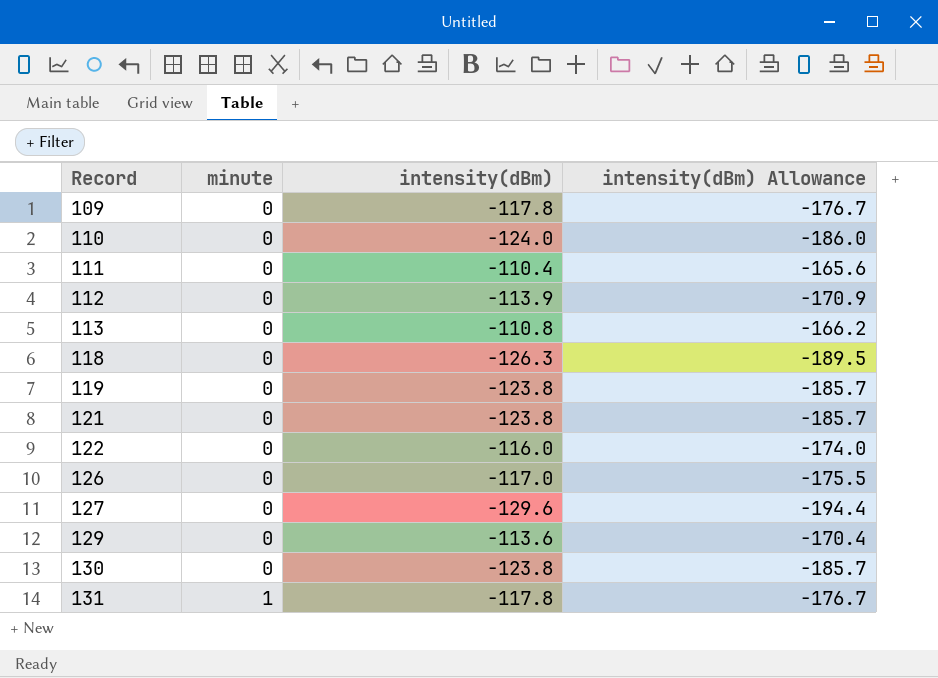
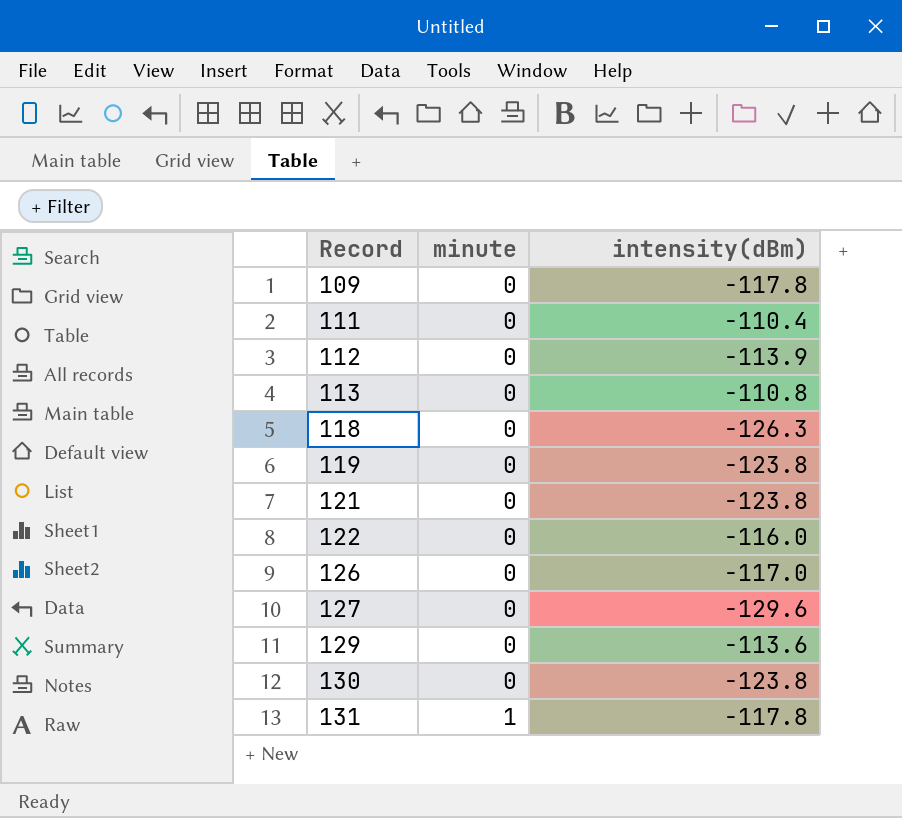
column intensity(dBm) Allowance | formula: [intensity(dBm)] * 1.5 -> none
row 110: 0 | -124.0 | -186.0 -> none

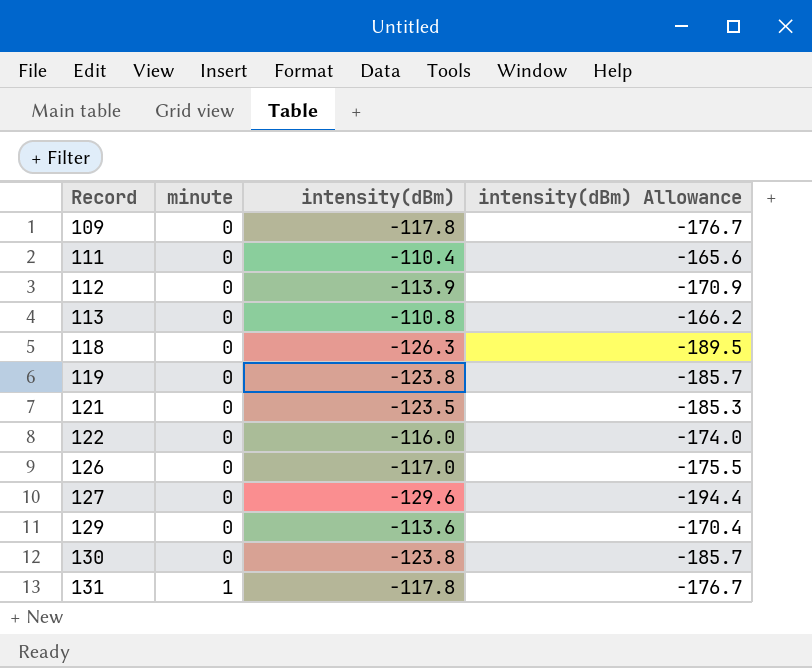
column intensity(dBm) Allowance | formula: none -> [intensity(dBm)] * 1.5
121 | intensity(dBm): -123.8 -> -123.5

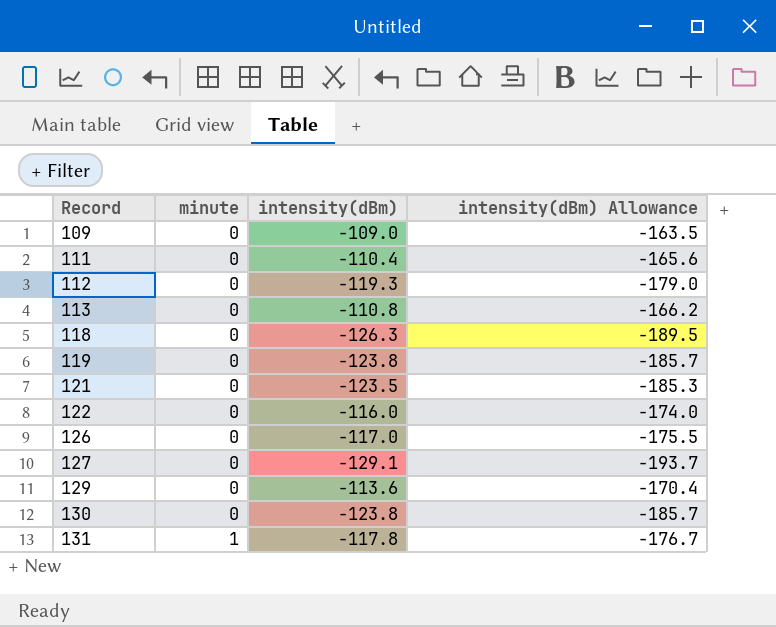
109 | intensity(dBm): -117.8 -> -109.0
109 | intensity(dBm) Allowance: -176.7 -> -163.5
112 | intensity(dBm): -113.9 -> -119.3
112 | intensity(dBm) Allowance: -170.9 -> -179.0
127 | intensity(dBm): -129.6 -> -129.1
127 | intensity(dBm) Allowance: -194.4 -> -193.7

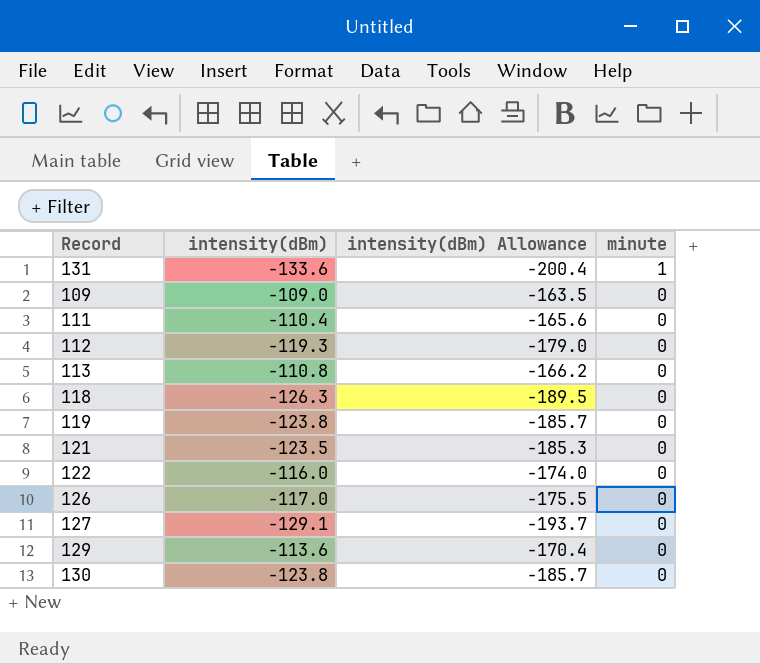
row order: Record ascending -> minute descending
column minute | position: 2 -> 4
131 | intensity(dBm): -117.8 -> -133.6
131 | intensity(dBm) Allowance: -176.7 -> -200.4

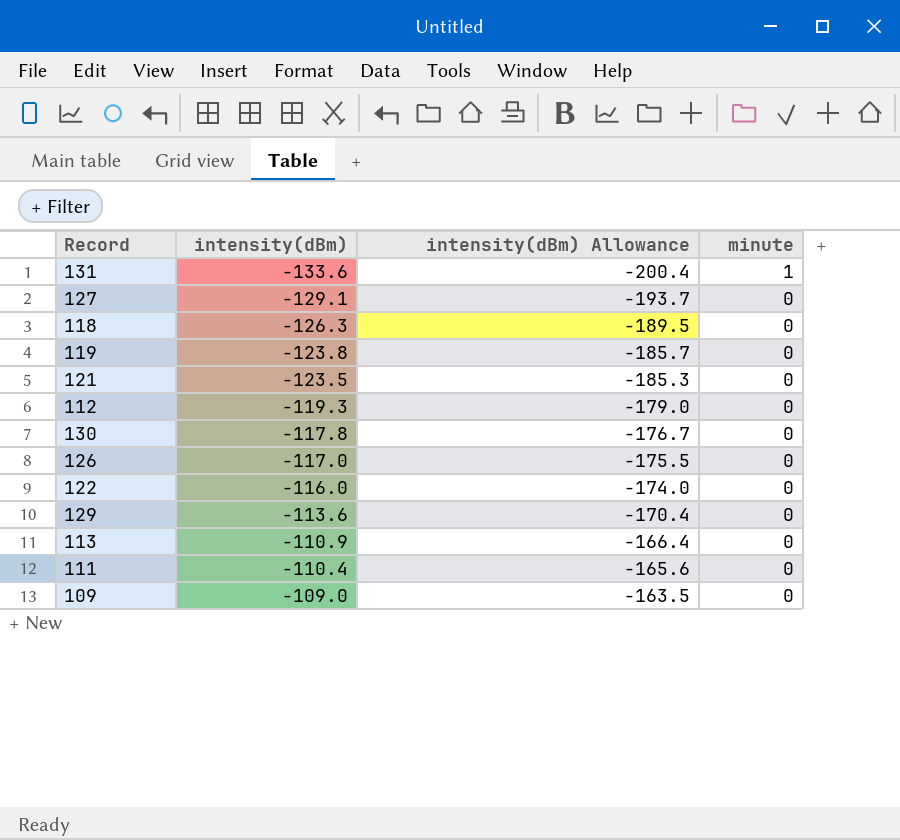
row order: minute descending -> intensity(dBm) ascending
130 | intensity(dBm): -123.8 -> -117.8
130 | intensity(dBm) Allowance: -185.7 -> -176.7
113 | intensity(dBm): -110.8 -> -110.9
113 | intensity(dBm) Allowance: -166.2 -> -166.4

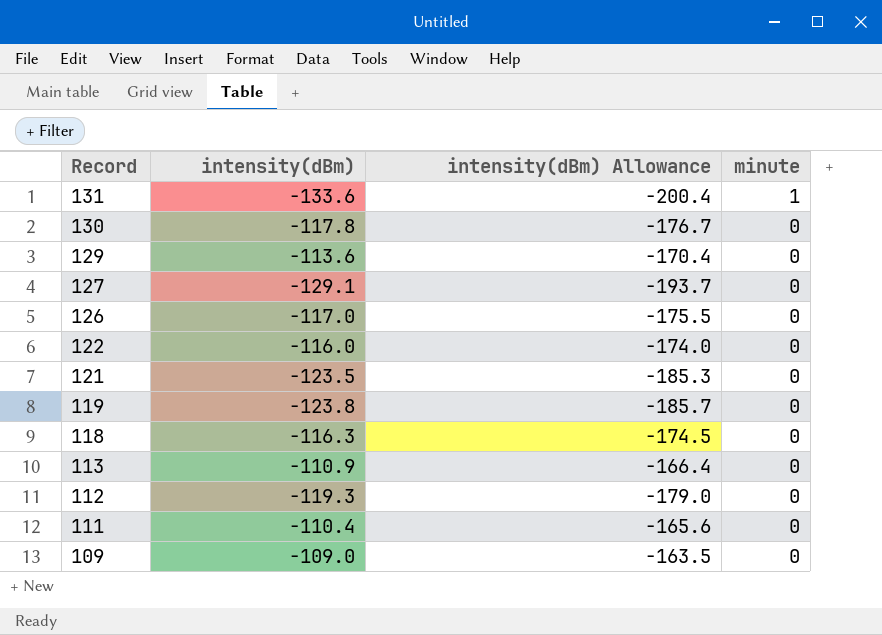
row order: intensity(dBm) ascending -> Record descending
118 | intensity(dBm): -126.3 -> -116.3
118 | intensity(dBm) Allowance: -189.5 -> -174.5

